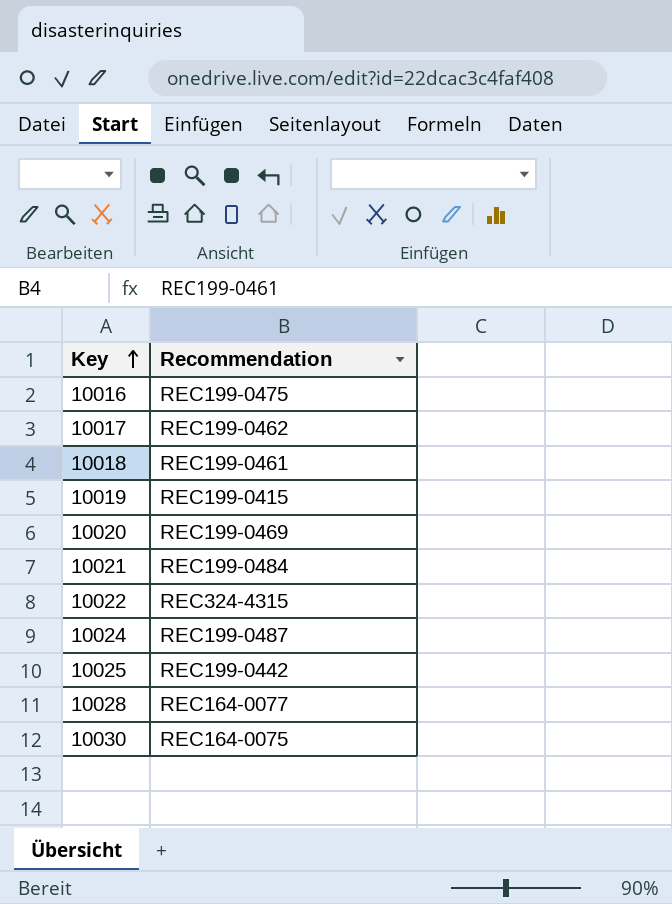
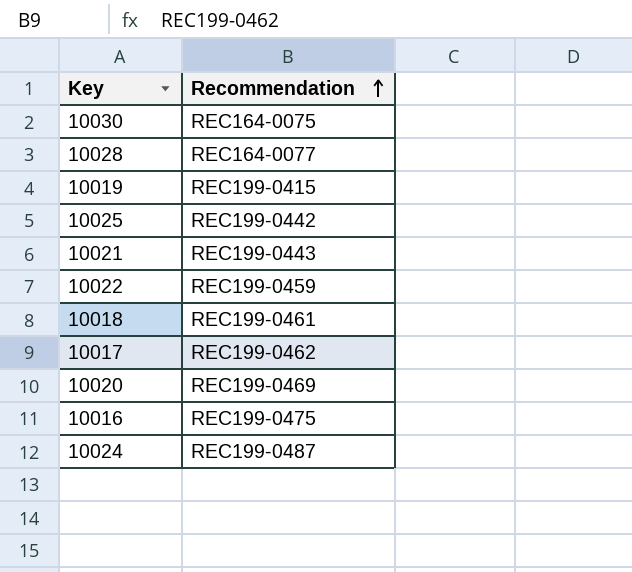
row order: Key ascending -> Recommendation ascending
10021 | Recommendation: REC199-0484 -> REC199-0443
10022 | Recommendation: REC324-4315 -> REC199-0459

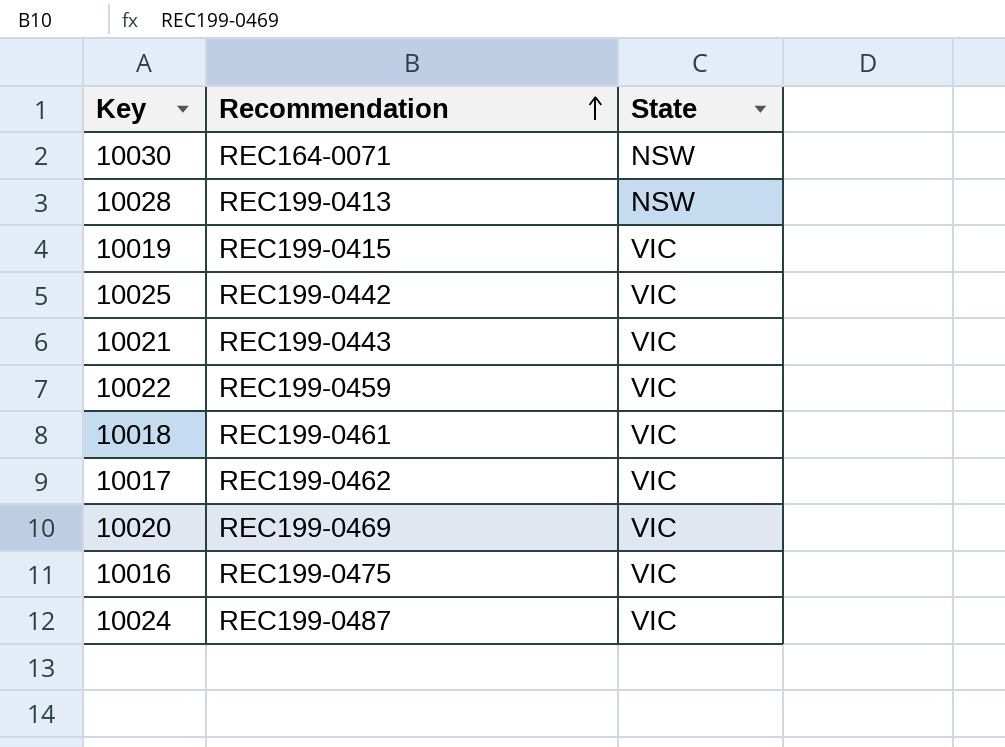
column State | position: none -> 3
10030 | Recommendation: REC164-0075 -> REC164-0071
10028 | Recommendation: REC164-0077 -> REC199-0413

